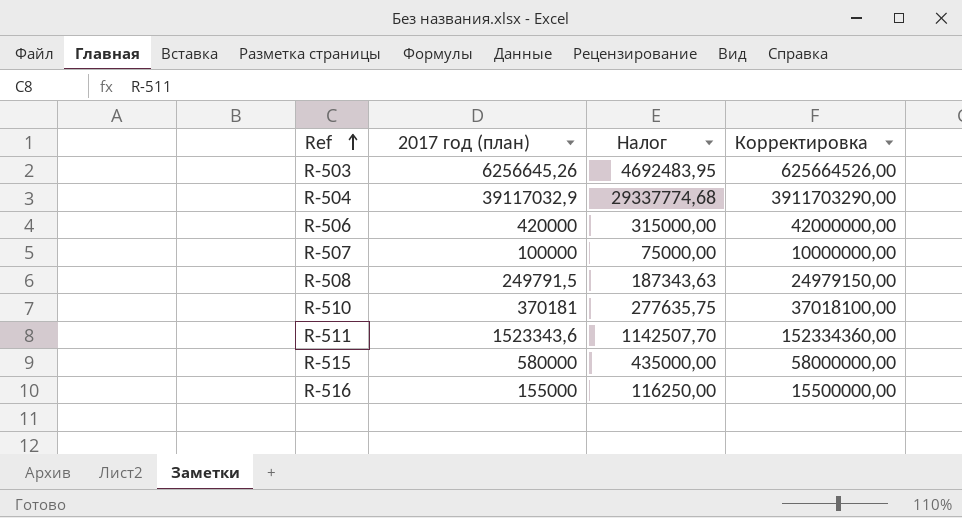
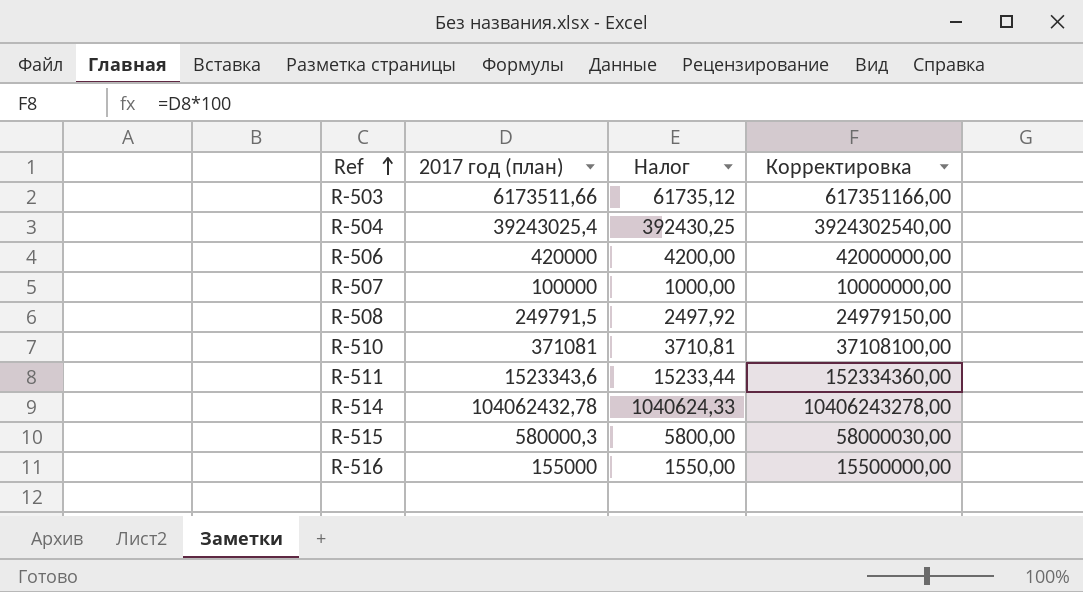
column Налог | formula: [2017 год (план)] * 0,75 -> [2017 год (план)] * 0,01
R-503 | 2017 год (план): 6256645,26 -> 6173511,66
R-503 | Корректировка: 625664526,00 -> 617351166,00
R-504 | 2017 год (план): 39117032,9 -> 39243025,4
R-504 | Корректировка: 3911703290,00 -> 3924302540,00
R-510 | 2017 год (план): 370181 -> 371081
R-510 | Корректировка: 37018100,00 -> 37108100,00
row R-514: none -> 104062432,78 | 1040624,33 | 10406243278,00
R-515 | 2017 год (план): 580000 -> 580000,3
R-515 | Корректировка: 58000000,00 -> 58000030,00

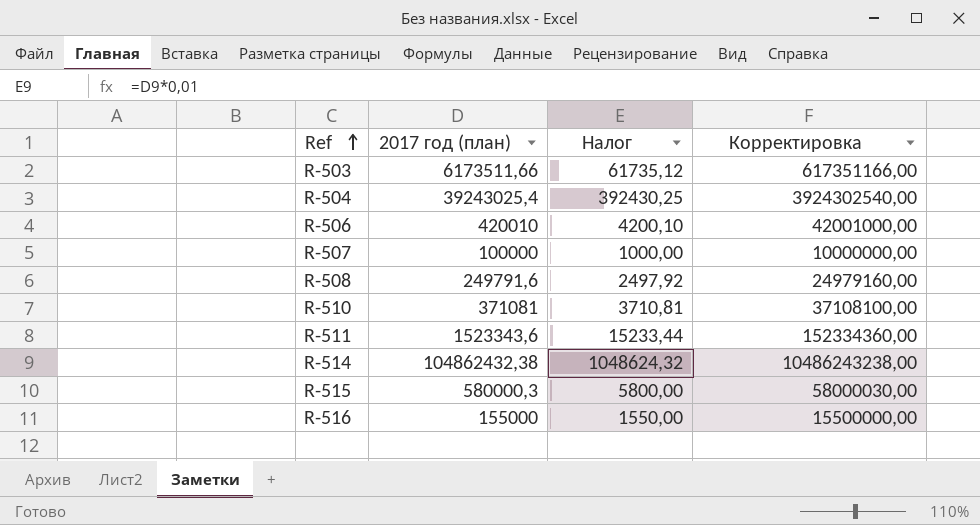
R-506 | 2017 год (план): 420000 -> 420010
R-506 | Налог: 4200,00 -> 4200,10
R-506 | Корректировка: 42000000,00 -> 42001000,00
R-508 | 2017 год (план): 249791,5 -> 249791,6
R-508 | Корректировка: 24979150,00 -> 24979160,00
R-514 | 2017 год (план): 104062432,78 -> 104862432,38
R-514 | Налог: 1040624,33 -> 1048624,32
R-514 | Корректировка: 10406243278,00 -> 10486243238,00

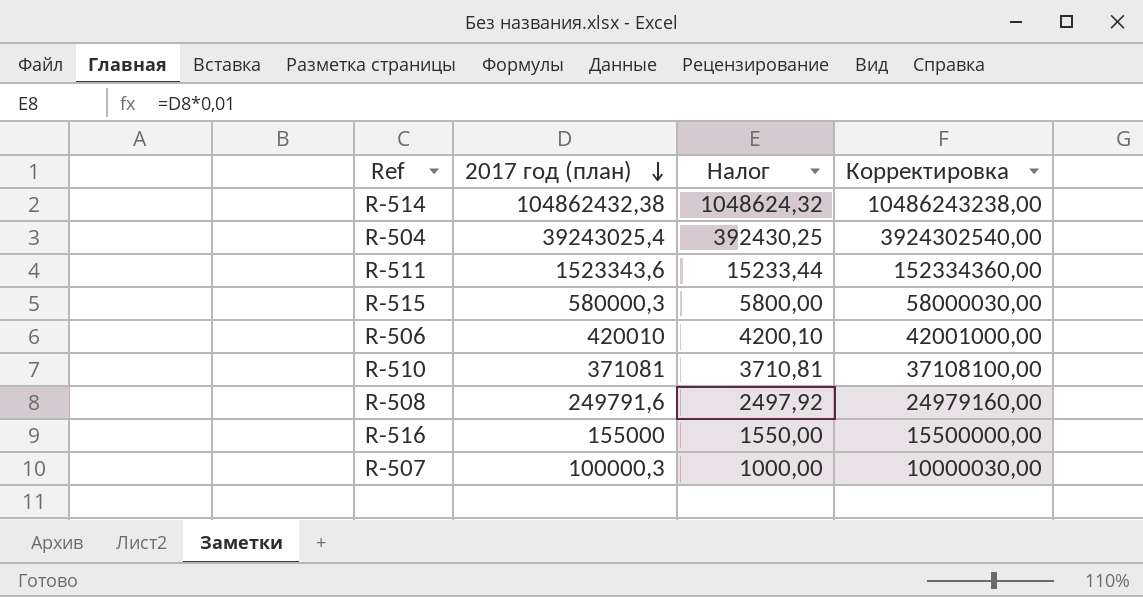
row order: Ref ascending -> 2017 год (план) descending
row R-503: 6173511,66 | 61735,12 | 617351166,00 -> none
R-507 | 2017 год (план): 100000 -> 100000,3
R-507 | Корректировка: 10000000,00 -> 10000030,00

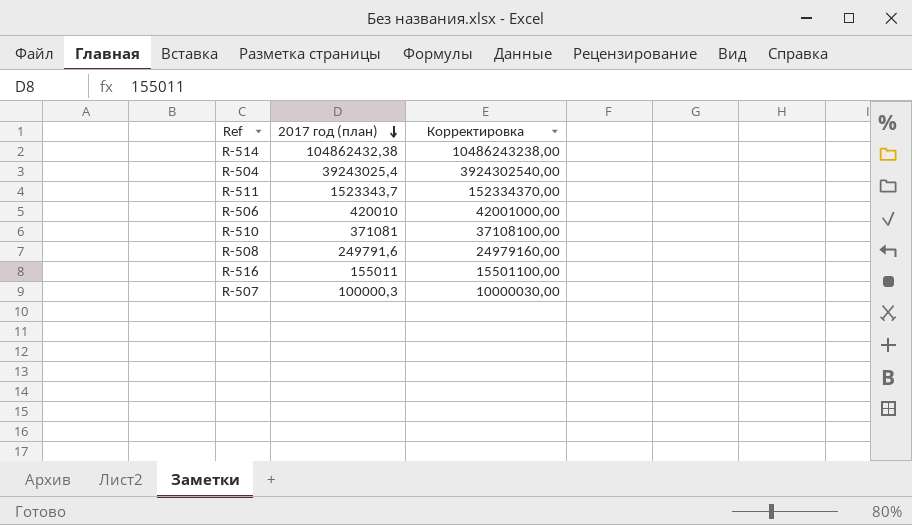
column Налог | formula: [2017 год (план)] * 0,01 -> none
row R-515: 580000,3 | 5800,00 | 58000030,00 -> none
R-511 | 2017 год (план): 1523343,6 -> 1523343,7
R-511 | Корректировка: 152334360,00 -> 152334370,00
R-516 | 2017 год (план): 155000 -> 155011
R-516 | Корректировка: 15500000,00 -> 15501100,00

